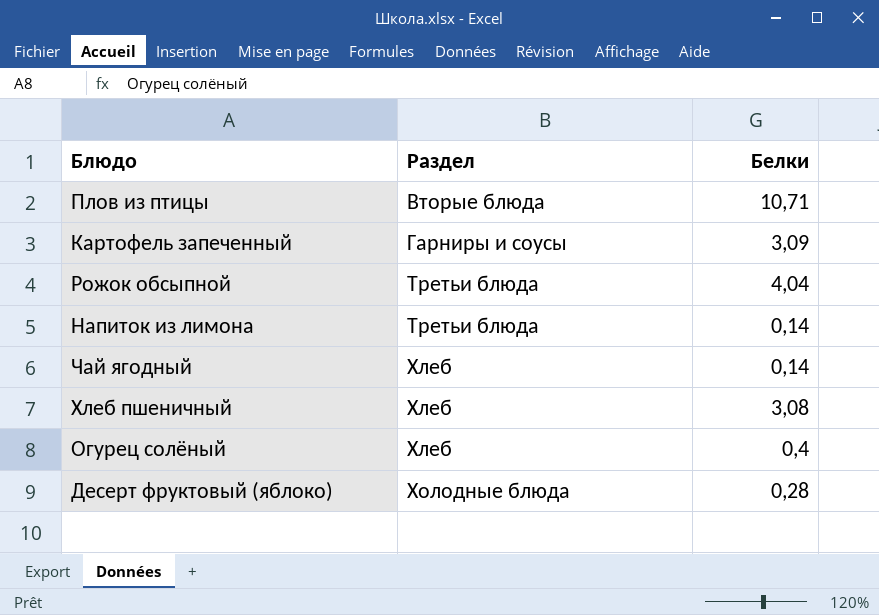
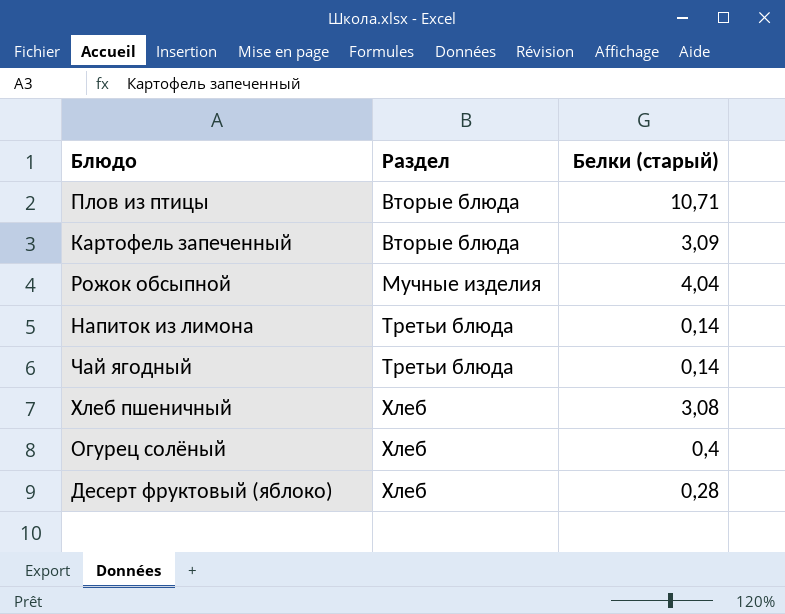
column name: Белки -> Белки (старый)
Картофель запеченный | Раздел: Гарниры и соусы -> Вторые блюда
Рожок обсыпной | Раздел: Третьи блюда -> Мучные изделия
Чай ягодный | Раздел: Хлеб -> Третьи блюда
Десерт фруктовый (яблоко) | Раздел: Холодные блюда -> Хлеб

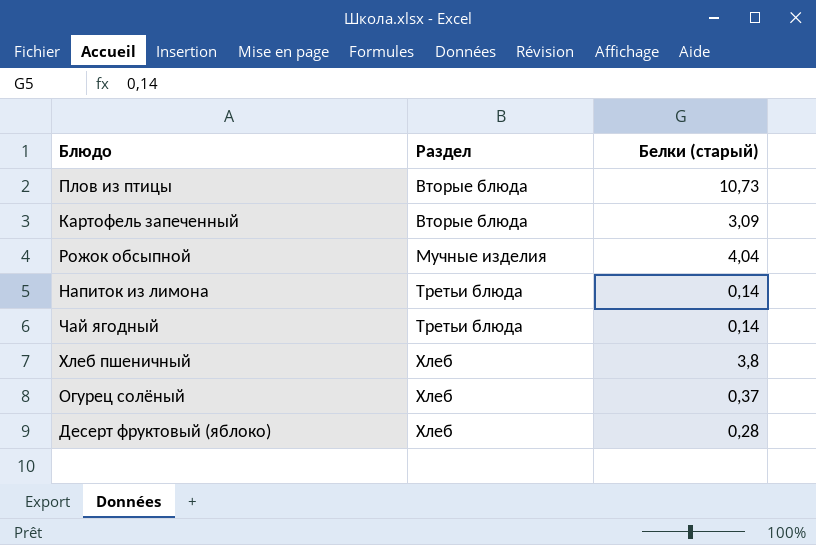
Плов из птицы | Белки (старый): 10,71 -> 10,73
Хлеб пшеничный | Белки (старый): 3,08 -> 3,8
Огурец солёный | Белки (старый): 0,4 -> 0,37

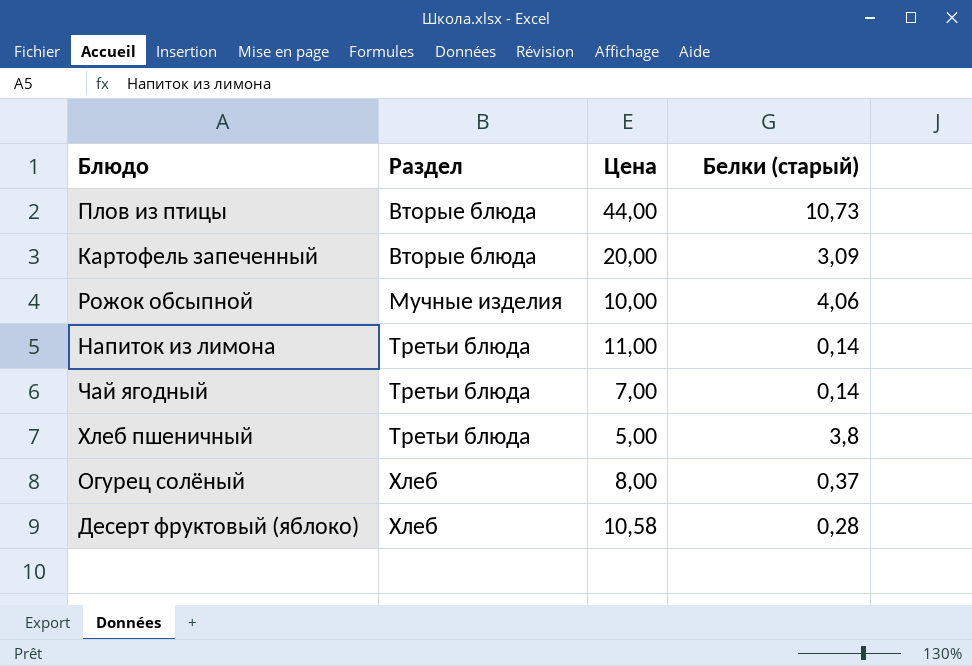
column Цена | position: none -> 3
Рожок обсыпной | Белки (старый): 4,04 -> 4,06
Хлеб пшеничный | Раздел: Хлеб -> Третьи блюда

